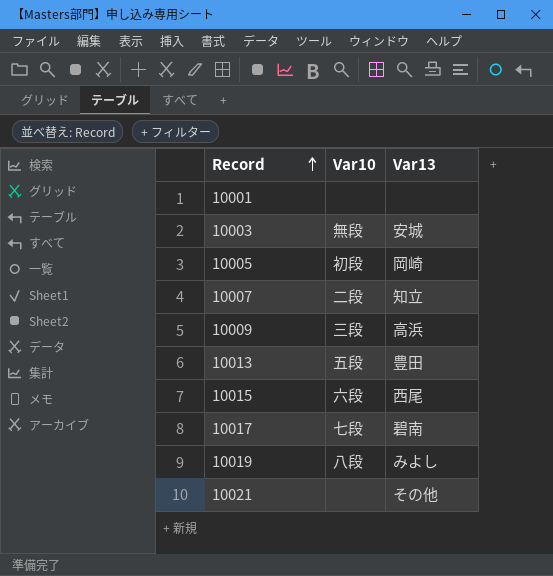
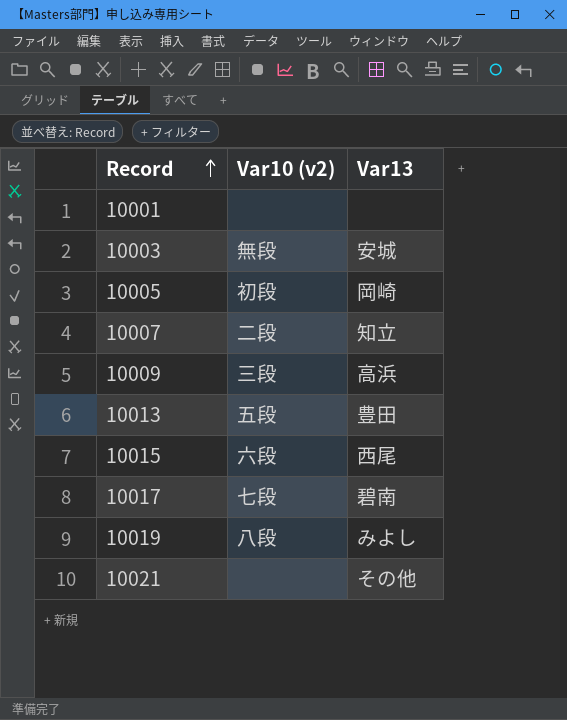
column name: Var10 -> Var10 (v2)

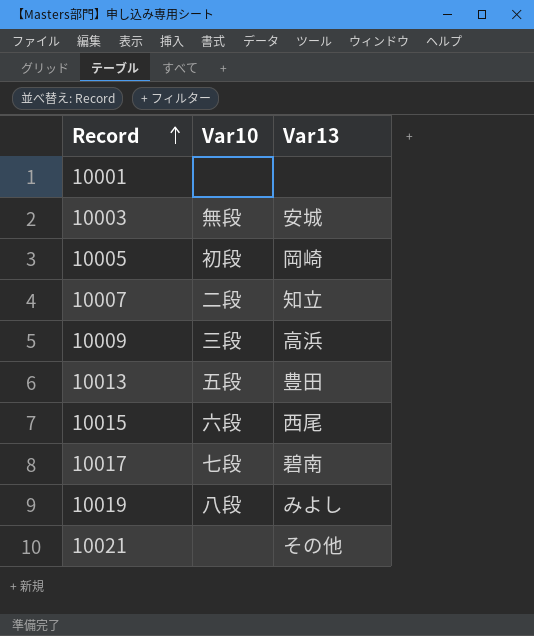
column name: Var10 (v2) -> Var10

